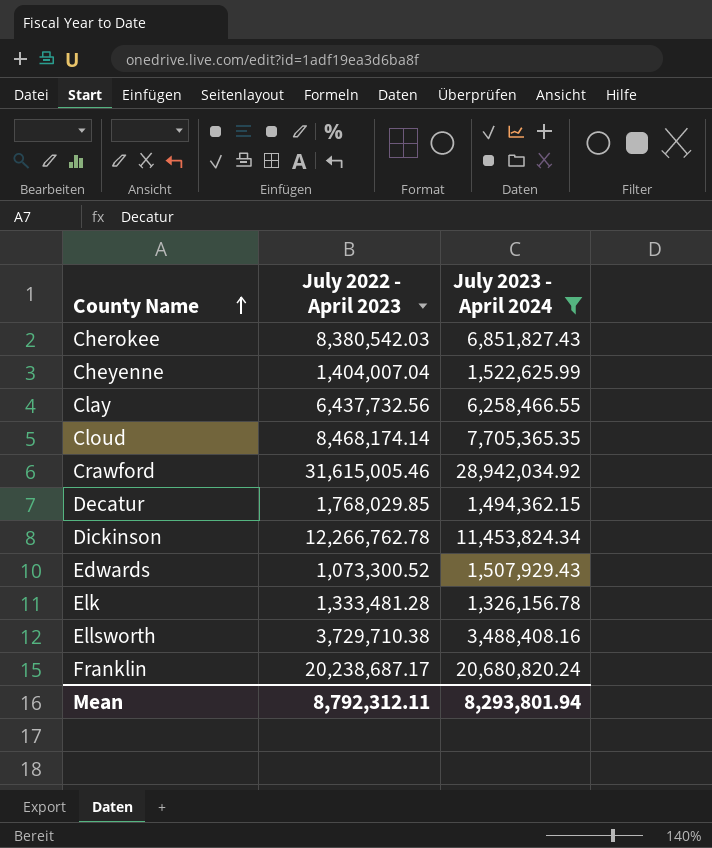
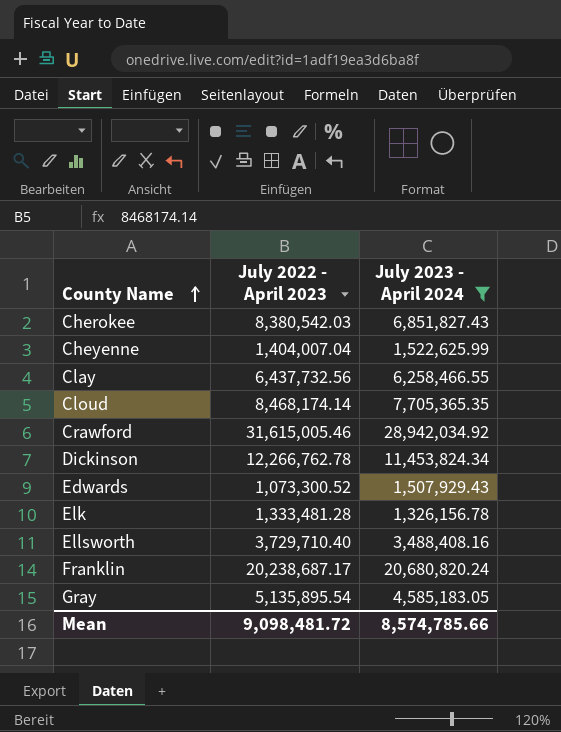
row Decatur: 1,768,029.85 | 1,494,362.15 -> none
Ellsworth | July 2022 - April 2023: 3,729,710.38 -> 3,729,710.40
row Gray: none -> 5,135,895.54 | 4,585,183.05
Mean | July 2022 - April 2023: 8,792,312.11 -> 9,098,481.72
Mean | July 2023 - April 2024: 8,293,801.94 -> 8,574,785.66

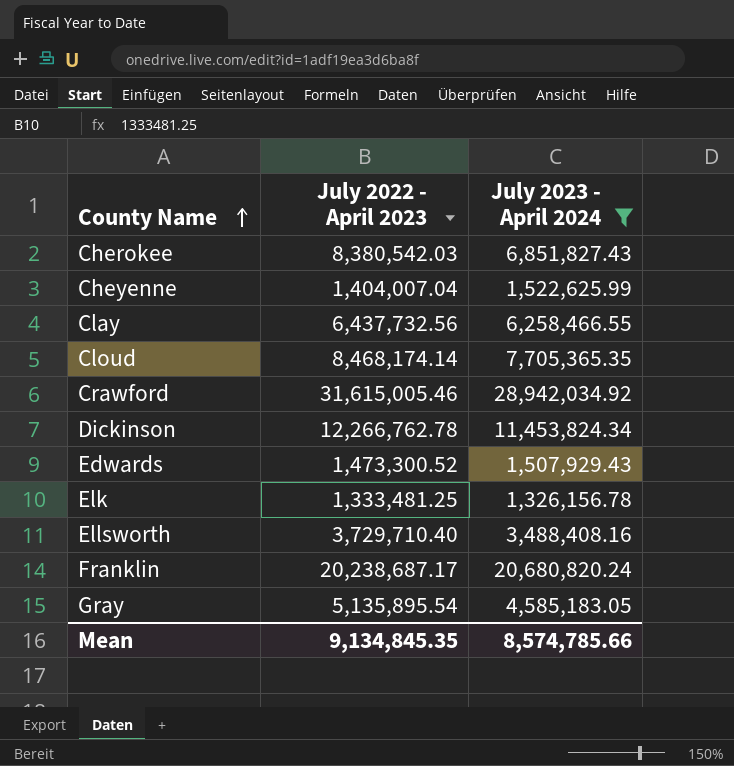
Edwards | July 2022 - April 2023: 1,073,300.52 -> 1,473,300.52
Elk | July 2022 - April 2023: 1,333,481.28 -> 1,333,481.25
Mean | July 2022 - April 2023: 9,098,481.72 -> 9,134,845.35

